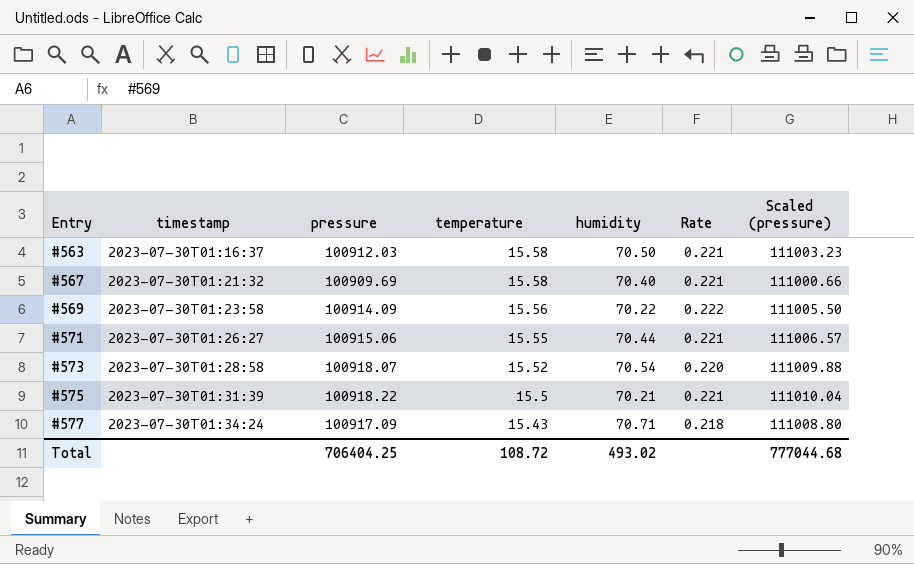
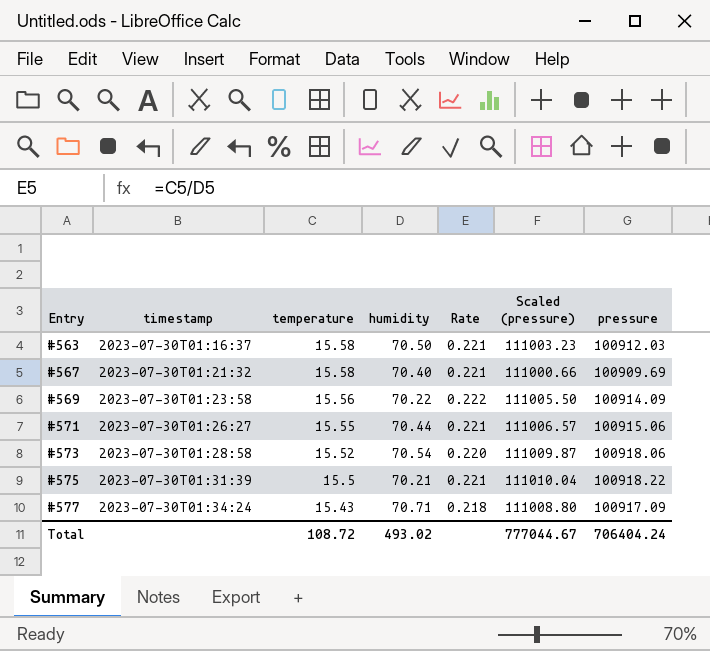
column pressure | position: 3 -> 7
#573 | Scaled (pressure): 111009.88 -> 111009.87
#573 | pressure: 100918.07 -> 100918.06
Total | Scaled (pressure): 777044.68 -> 777044.67
Total | pressure: 706404.25 -> 706404.24

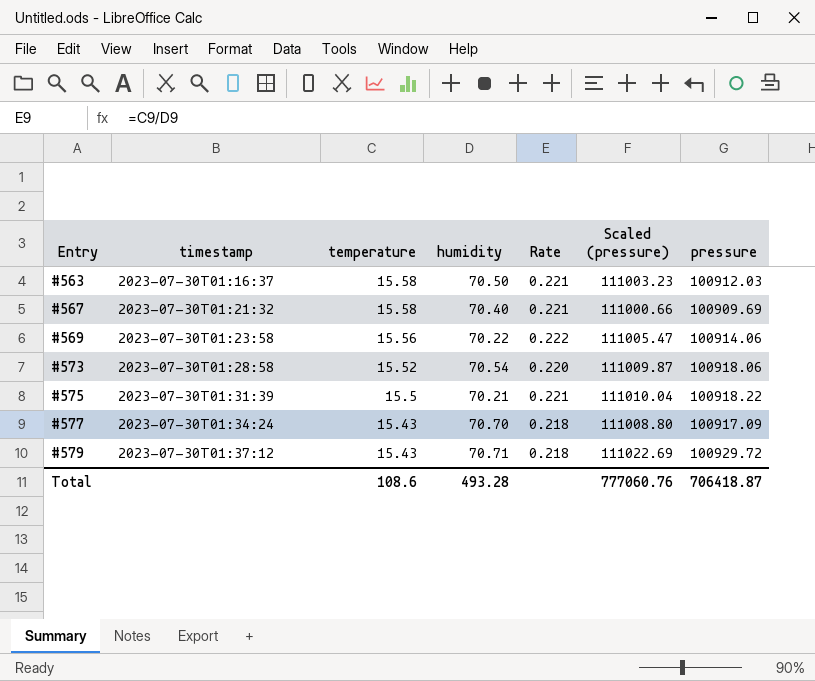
row #571: 2023-07-30T01:26:27 | 15.55 | 70.44 | 0.221 | 111006.57 | 100915.06 -> none
#569 | Scaled (pressure): 111005.50 -> 111005.47
#569 | pressure: 100914.09 -> 100914.06
#577 | humidity: 70.71 -> 70.70
row #579: none -> 2023-07-30T01:37:12 | 15.43 | 70.71 | 0.218 | 111022.69 | 100929.72
Total | temperature: 108.72 -> 108.6
Total | humidity: 493.02 -> 493.28
Total | Scaled (pressure): 777044.67 -> 777060.76
Total | pressure: 706404.24 -> 706418.87

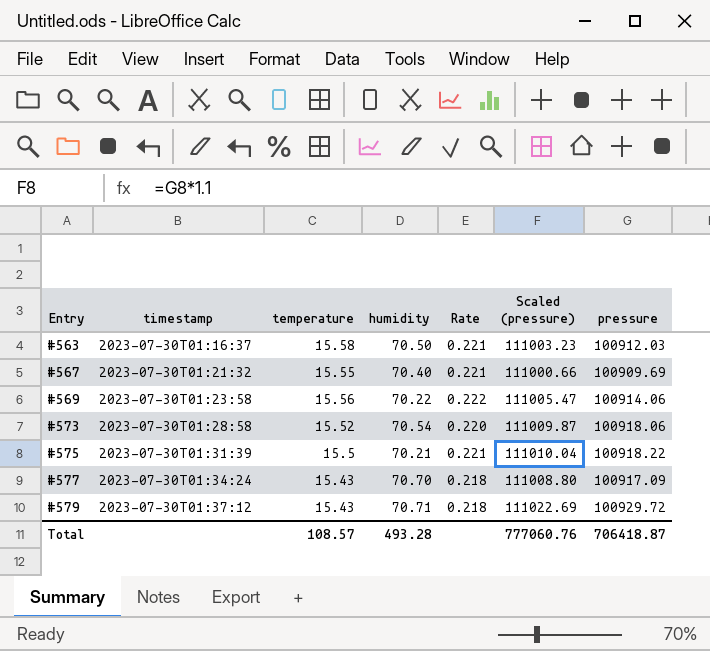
#567 | temperature: 15.58 -> 15.55
Total | temperature: 108.6 -> 108.57

